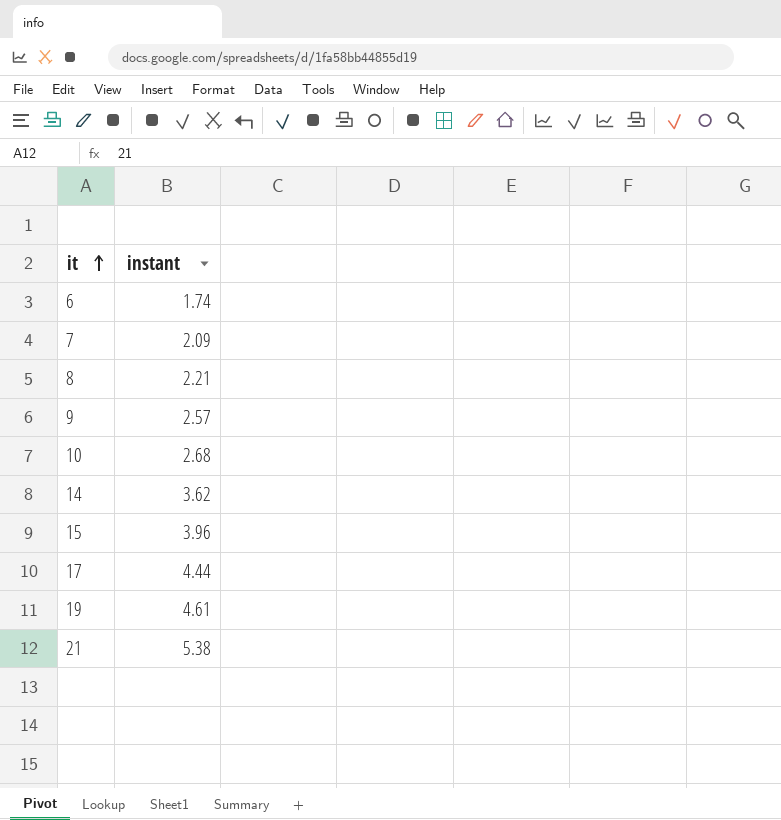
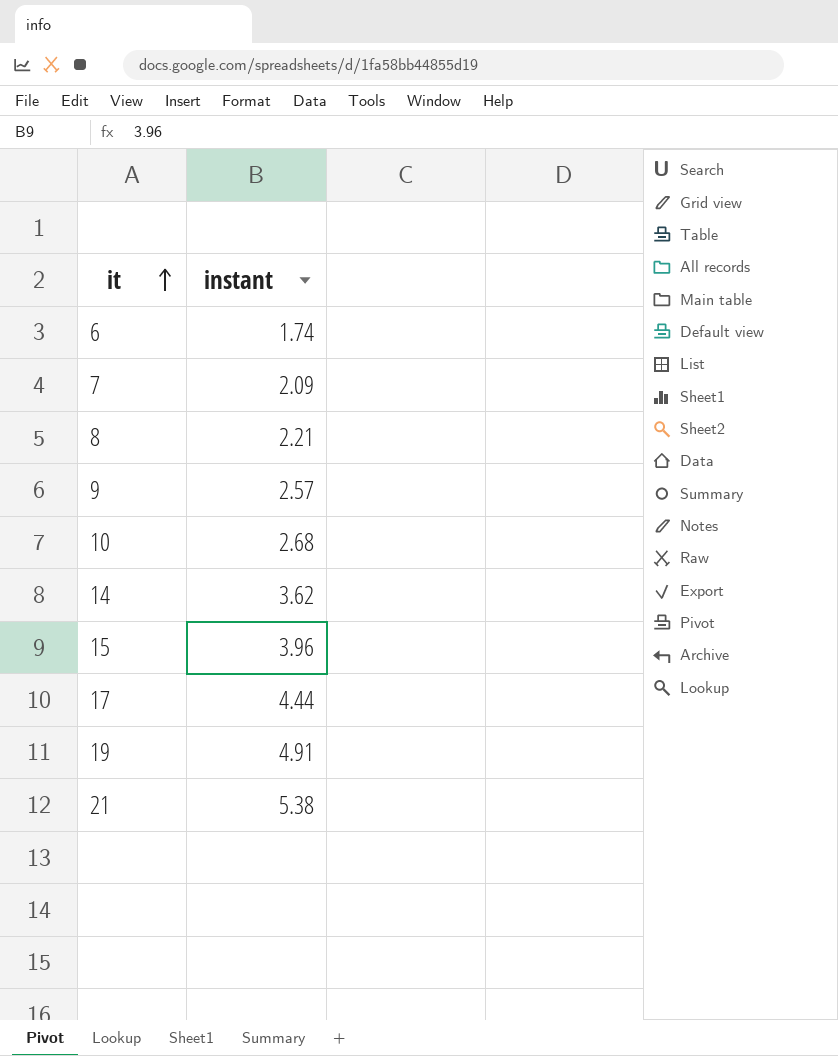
19 | instant: 4.61 -> 4.91

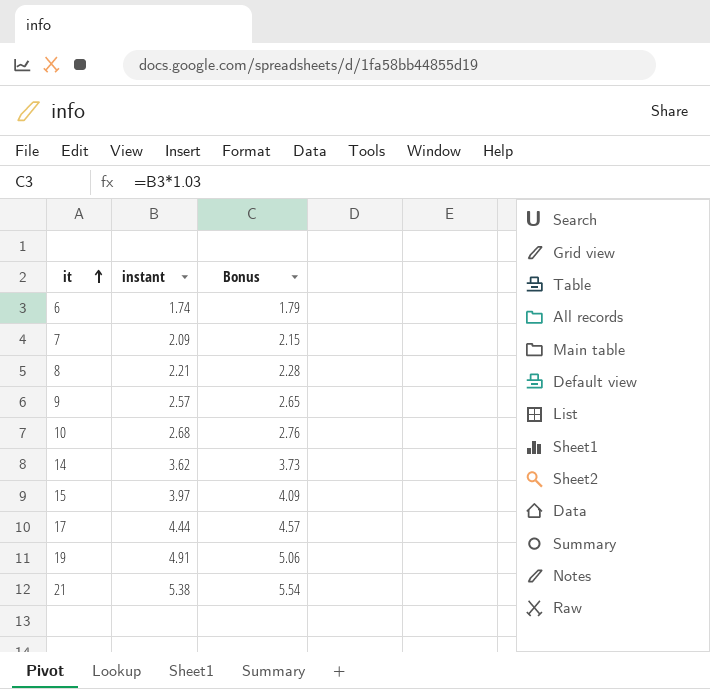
column Bonus | formula: none -> [instant] * 1.03
15 | instant: 3.96 -> 3.97

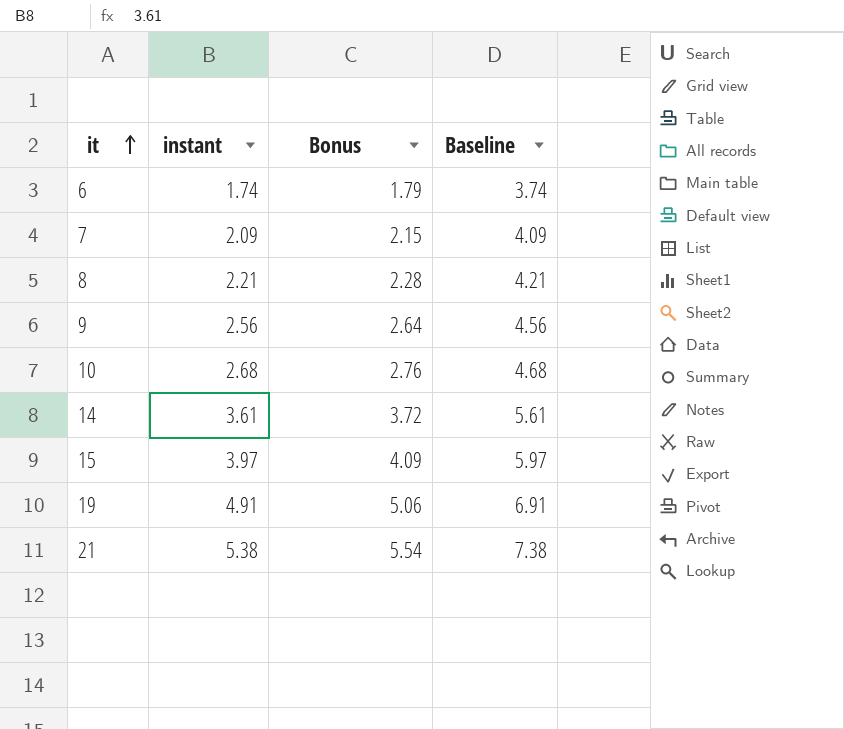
column Baseline | formula: none -> [instant] + 2
row 17: 4.44 | 4.57 -> none
9 | instant: 2.57 -> 2.56
9 | Bonus: 2.65 -> 2.64
14 | instant: 3.62 -> 3.61
14 | Bonus: 3.73 -> 3.72

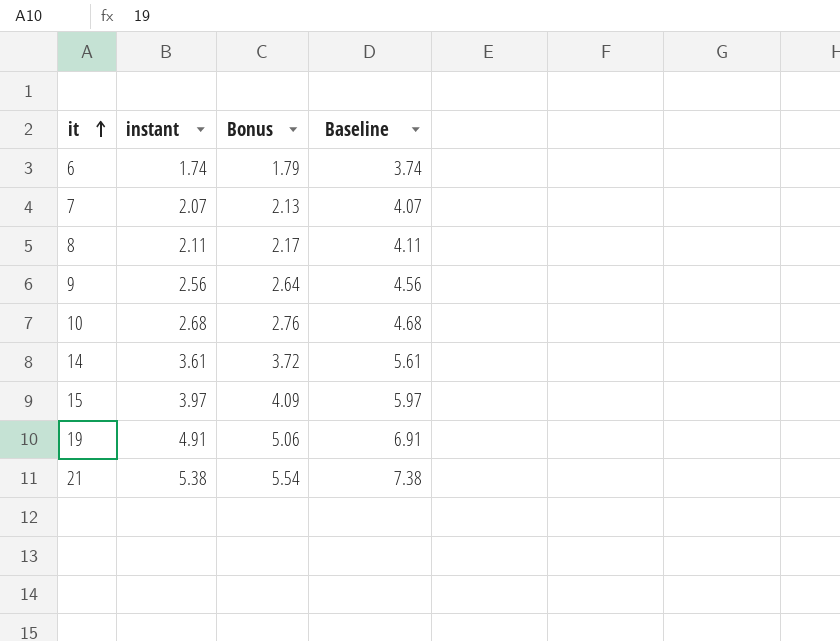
7 | instant: 2.09 -> 2.07
7 | Bonus: 2.15 -> 2.13
7 | Baseline: 4.09 -> 4.07
8 | instant: 2.21 -> 2.11
8 | Bonus: 2.28 -> 2.17
8 | Baseline: 4.21 -> 4.11

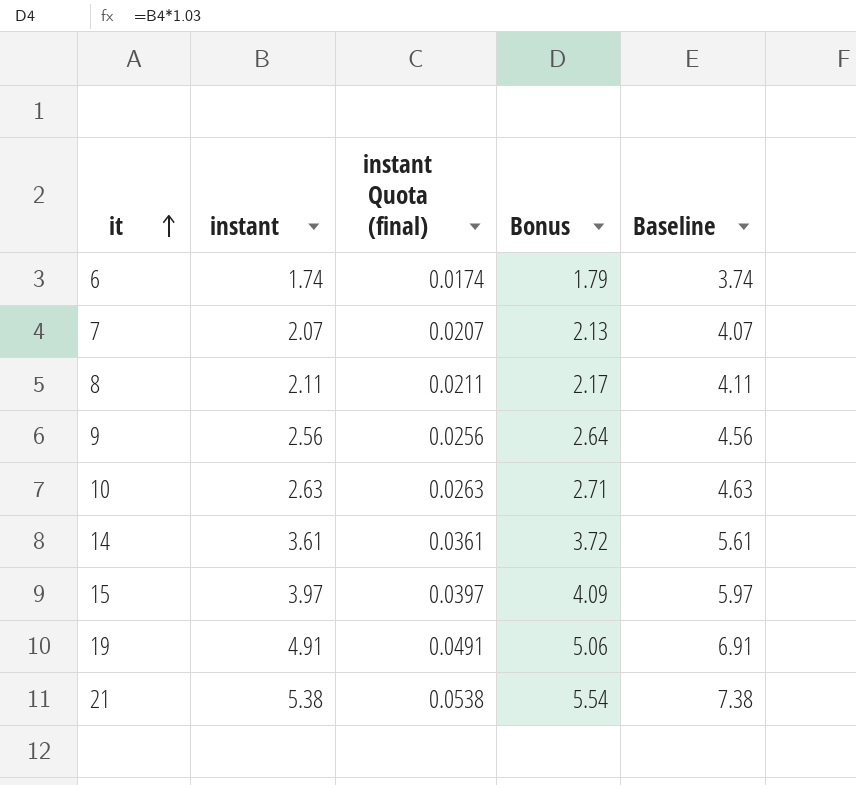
column instant Quota (final) | formula: none -> [instant] * 0.01
10 | instant: 2.68 -> 2.63
10 | Bonus: 2.76 -> 2.71
10 | Baseline: 4.68 -> 4.63

